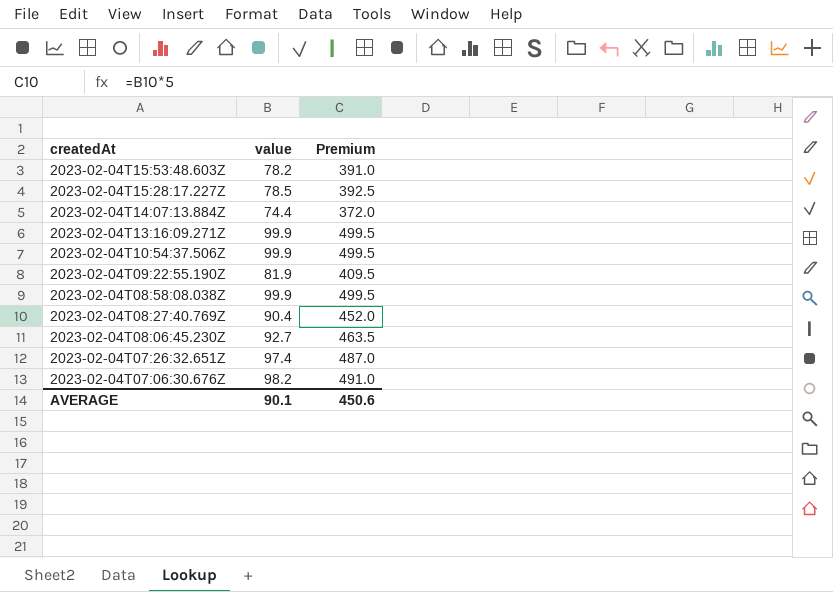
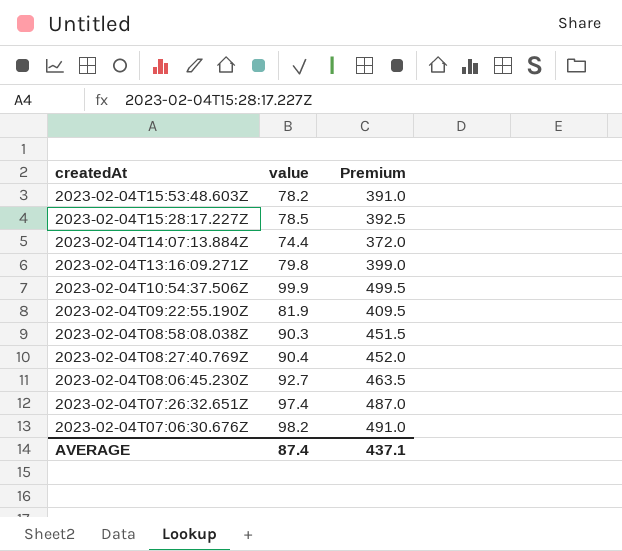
2023-02-04T13:16:09.271Z | value: 99.9 -> 79.8
2023-02-04T13:16:09.271Z | Premium: 499.5 -> 399.0
2023-02-04T08:58:08.038Z | value: 99.9 -> 90.3
2023-02-04T08:58:08.038Z | Premium: 499.5 -> 451.5
AVERAGE | value: 90.1 -> 87.4
AVERAGE | Premium: 450.6 -> 437.1

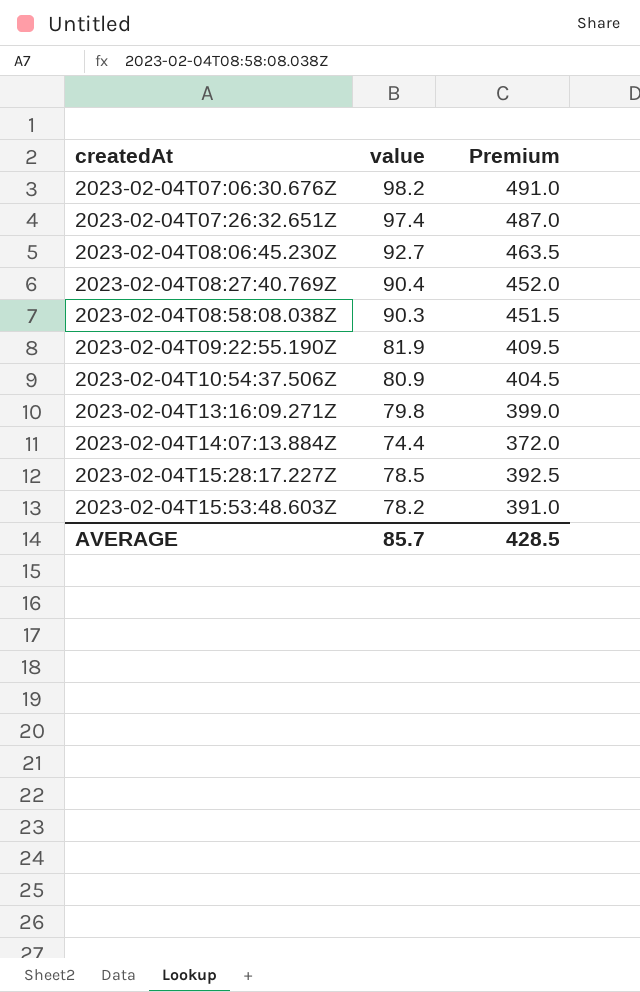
row order: createdAt descending -> createdAt ascending
2023-02-04T10:54:37.506Z | value: 99.9 -> 80.9
2023-02-04T10:54:37.506Z | Premium: 499.5 -> 404.5
AVERAGE | value: 87.4 -> 85.7
AVERAGE | Premium: 437.1 -> 428.5

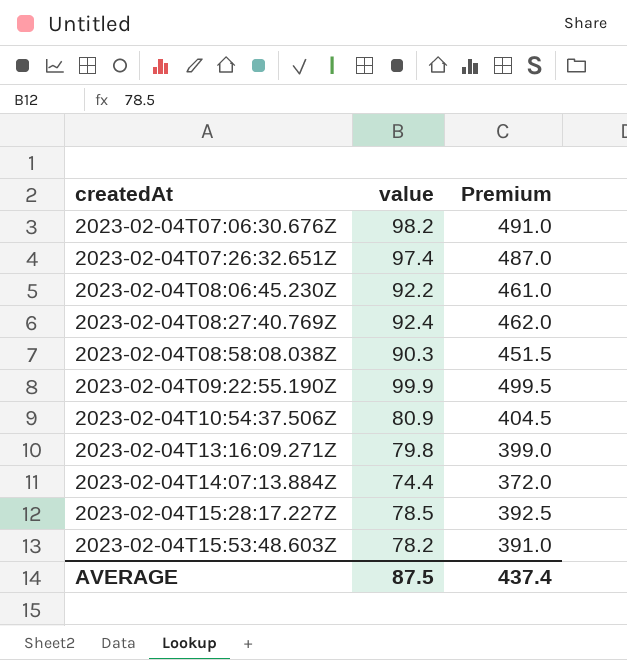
2023-02-04T08:06:45.230Z | value: 92.7 -> 92.2
2023-02-04T08:06:45.230Z | Premium: 463.5 -> 461.0
2023-02-04T08:27:40.769Z | value: 90.4 -> 92.4
2023-02-04T08:27:40.769Z | Premium: 452.0 -> 462.0
2023-02-04T09:22:55.190Z | value: 81.9 -> 99.9
2023-02-04T09:22:55.190Z | Premium: 409.5 -> 499.5
AVERAGE | value: 85.7 -> 87.5
AVERAGE | Premium: 428.5 -> 437.4

